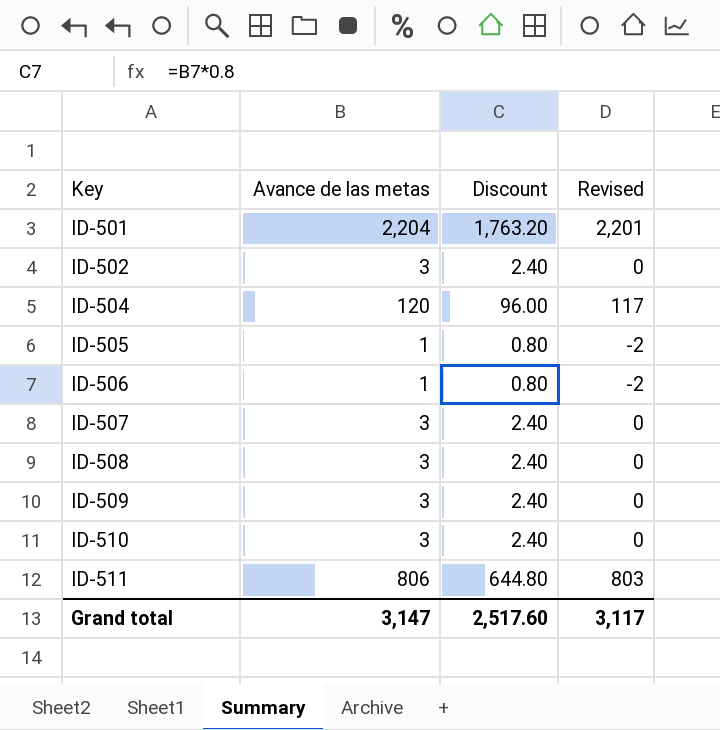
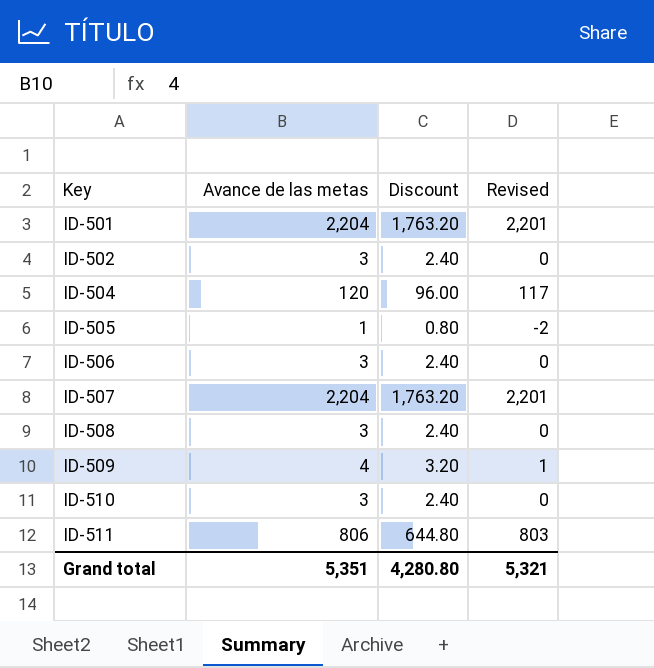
ID-506 | Avance de las metas: 1 -> 3
ID-506 | Discount: 0.80 -> 2.40
ID-506 | Revised: -2 -> 0
ID-507 | Avance de las metas: 3 -> 2,204
ID-507 | Discount: 2.40 -> 1,763.20
ID-507 | Revised: 0 -> 2,201
ID-509 | Avance de las metas: 3 -> 4
ID-509 | Discount: 2.40 -> 3.20
ID-509 | Revised: 0 -> 1
Grand total | Avance de las metas: 3,147 -> 5,351
Grand total | Discount: 2,517.60 -> 4,280.80
Grand total | Revised: 3,117 -> 5,321

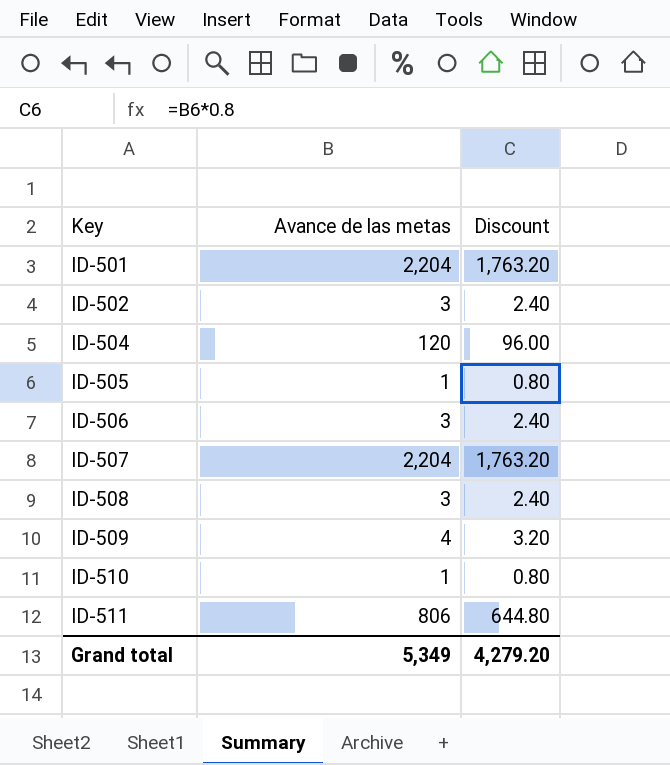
column Revised | formula: [Avance de las metas] - 3 -> none
ID-510 | Avance de las metas: 3 -> 1
ID-510 | Discount: 2.40 -> 0.80
Grand total | Avance de las metas: 5,351 -> 5,349
Grand total | Discount: 4,280.80 -> 4,279.20

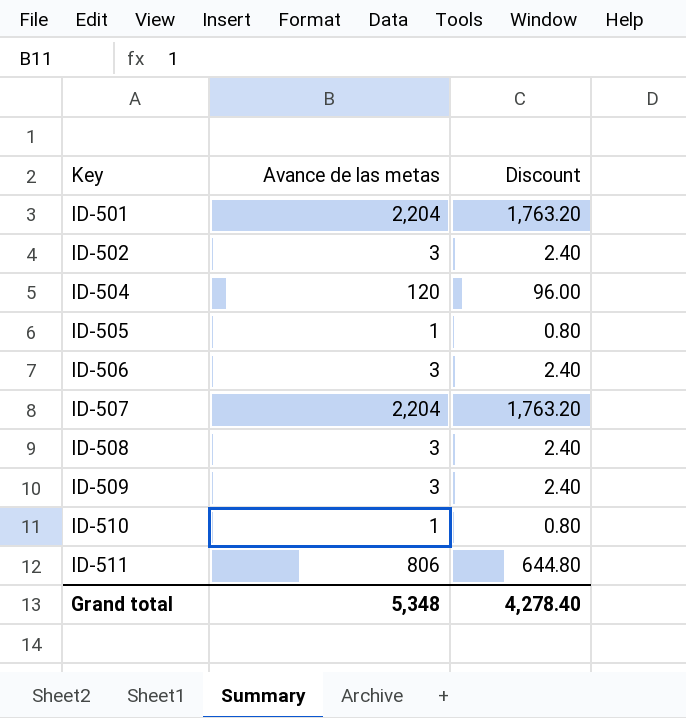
ID-509 | Avance de las metas: 4 -> 3
ID-509 | Discount: 3.20 -> 2.40
Grand total | Avance de las metas: 5,349 -> 5,348
Grand total | Discount: 4,279.20 -> 4,278.40

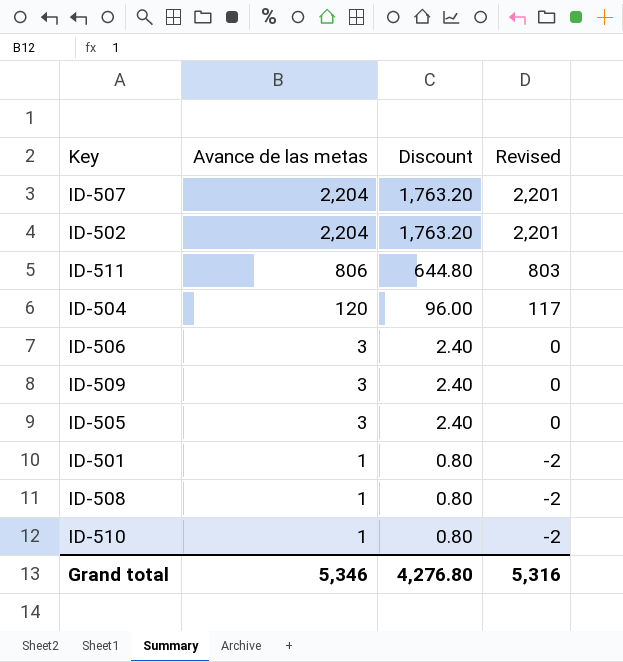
row order: Key ascending -> Avance de las metas descending
column Revised | formula: none -> [Avance de las metas] - 3
ID-502 | Avance de las metas: 3 -> 2,204
ID-502 | Discount: 2.40 -> 1,763.20
ID-505 | Avance de las metas: 1 -> 3
ID-505 | Discount: 0.80 -> 2.40
ID-501 | Avance de las metas: 2,204 -> 1
ID-501 | Discount: 1,763.20 -> 0.80
ID-508 | Avance de las metas: 3 -> 1
ID-508 | Discount: 2.40 -> 0.80
Grand total | Avance de las metas: 5,348 -> 5,346
Grand total | Discount: 4,278.40 -> 4,276.80

